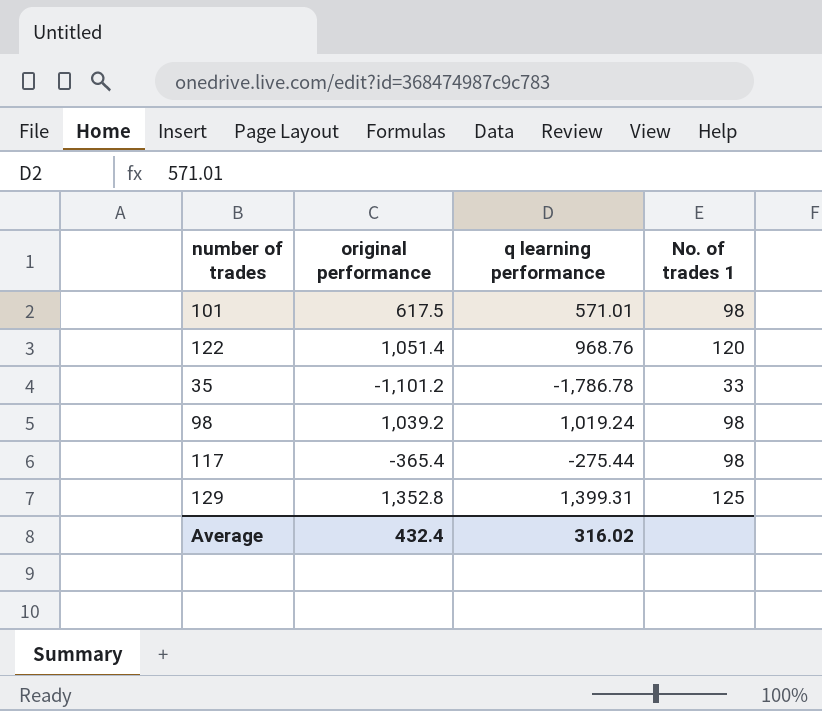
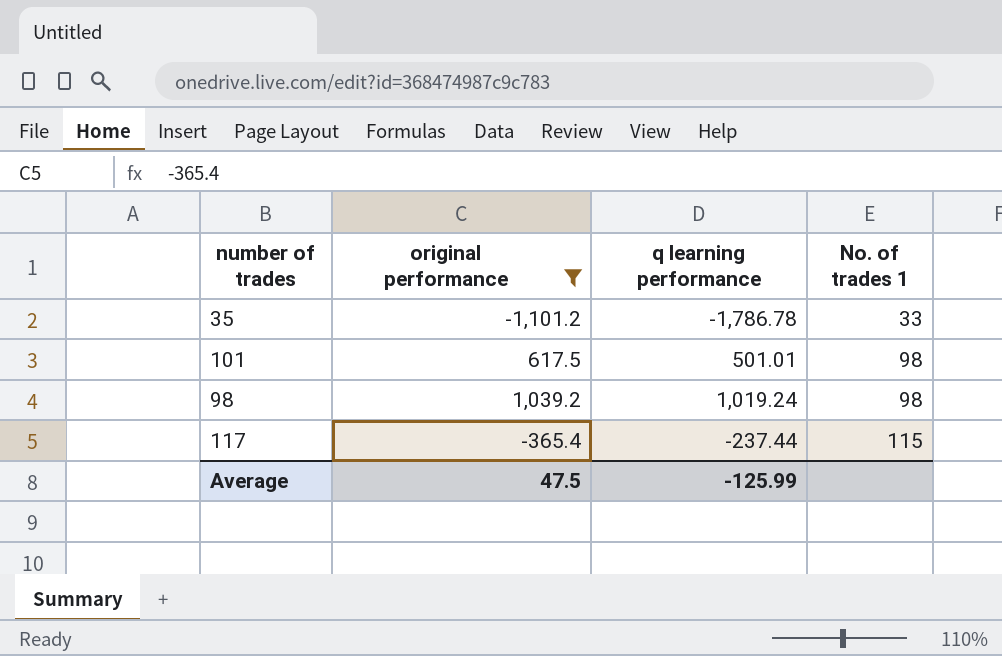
filter: none -> original performance <= 1,039.2
row order: none -> No. of trades 1 ascending
101 | q learning performance: 571.01 -> 501.01
117 | q learning performance: -275.44 -> -237.44
117 | No. of trades 1: 98 -> 115
Average | original performance: 432.4 -> 47.5
Average | q learning performance: 316.02 -> -125.99

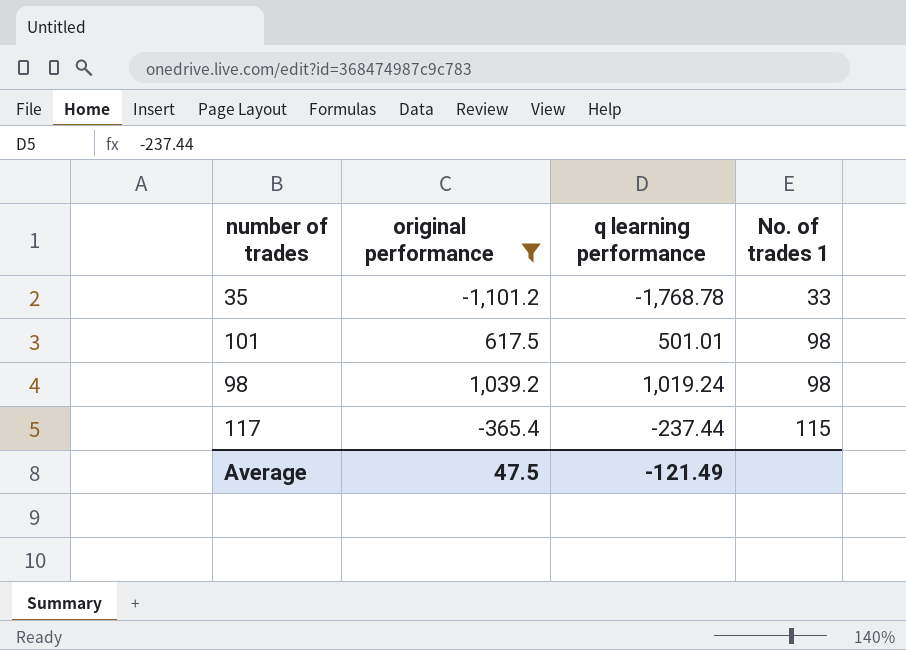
35 | q learning performance: -1,786.78 -> -1,768.78
Average | q learning performance: -125.99 -> -121.49

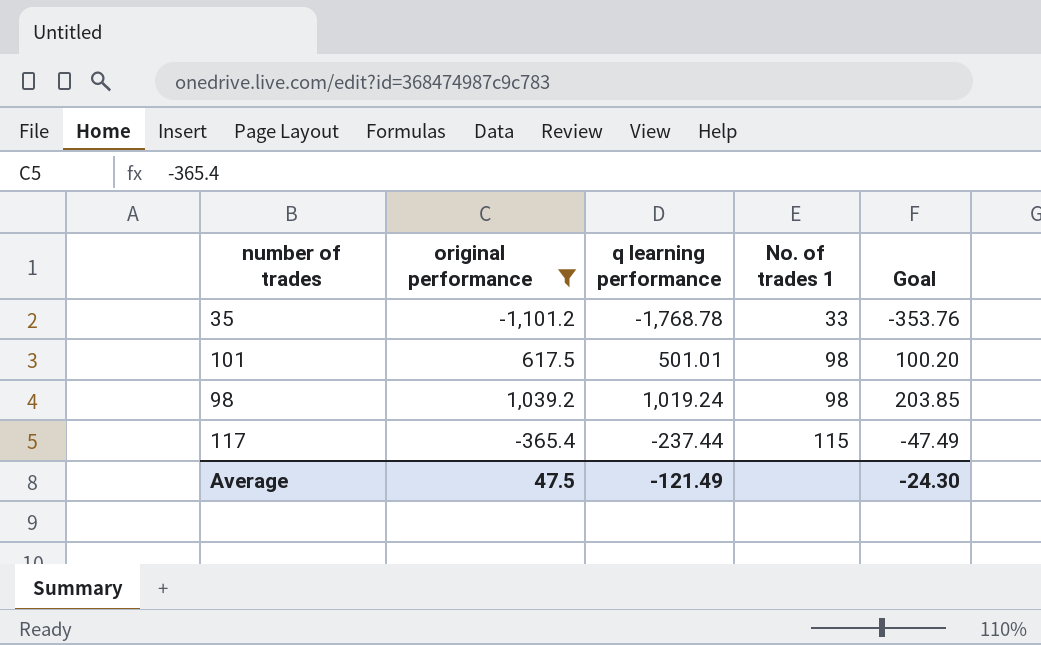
column Goal | formula: none -> [q learning performance] * 0.2

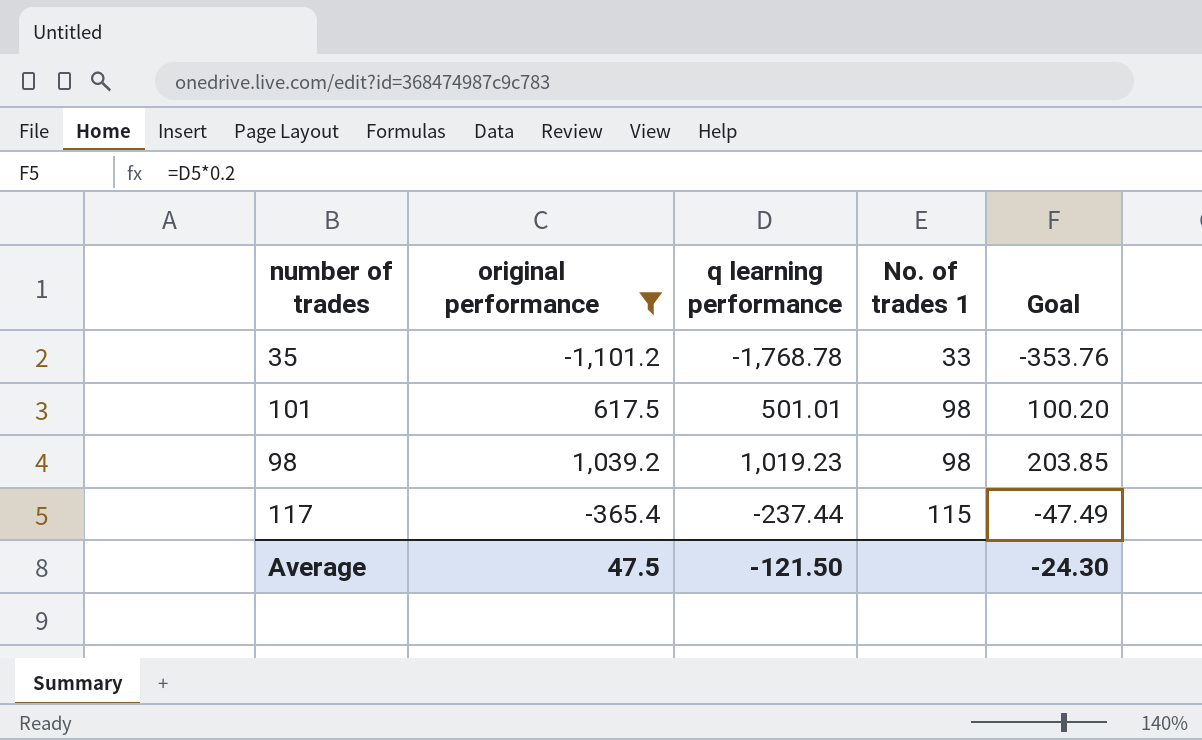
98 | q learning performance: 1,019.24 -> 1,019.23
Average | q learning performance: -121.49 -> -121.50

